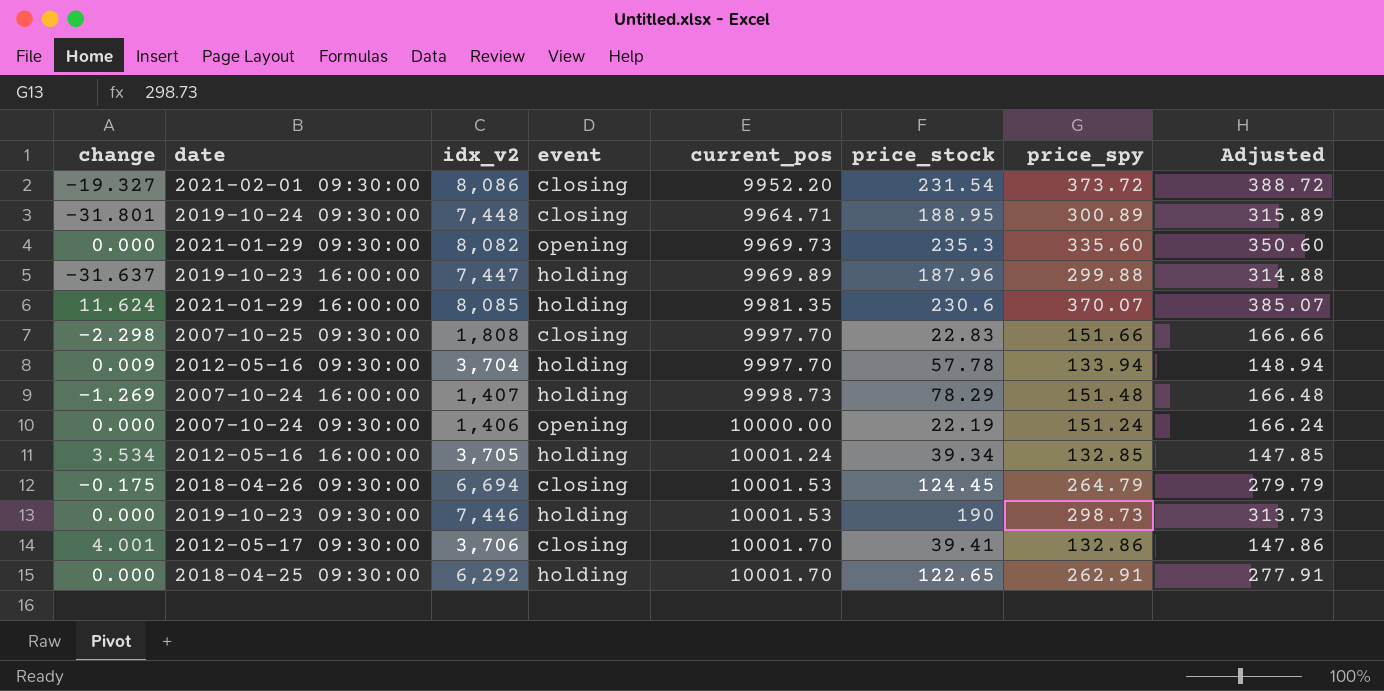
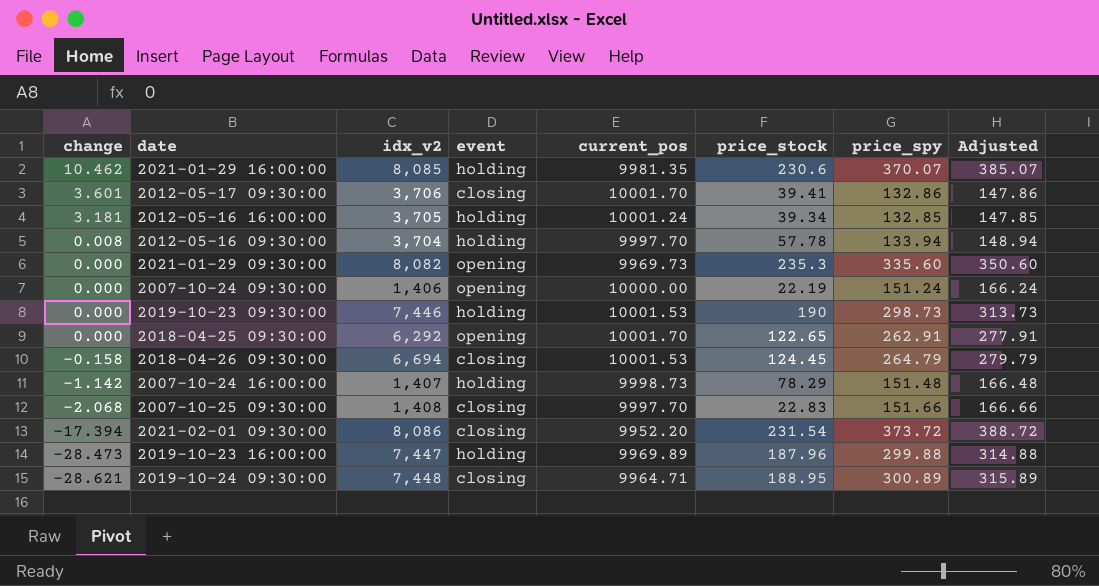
row order: current_pos ascending -> change descending
2021-01-29 16:00:00 | change: 11.624 -> 10.462
2012-05-17 09:30:00 | change: 4.001 -> 3.601
2012-05-16 16:00:00 | change: 3.534 -> 3.181
2012-05-16 09:30:00 | change: 0.009 -> 0.008
2018-04-25 09:30:00 | event: holding -> opening
2018-04-26 09:30:00 | change: -0.175 -> -0.158
2007-10-24 16:00:00 | change: -1.269 -> -1.142
2007-10-25 09:30:00 | change: -2.298 -> -2.068
2007-10-25 09:30:00 | idx_v2: 1,808 -> 1,408
2021-02-01 09:30:00 | change: -19.327 -> -17.394
2019-10-23 16:00:00 | change: -31.637 -> -28.473
2019-10-24 09:30:00 | change: -31.801 -> -28.621

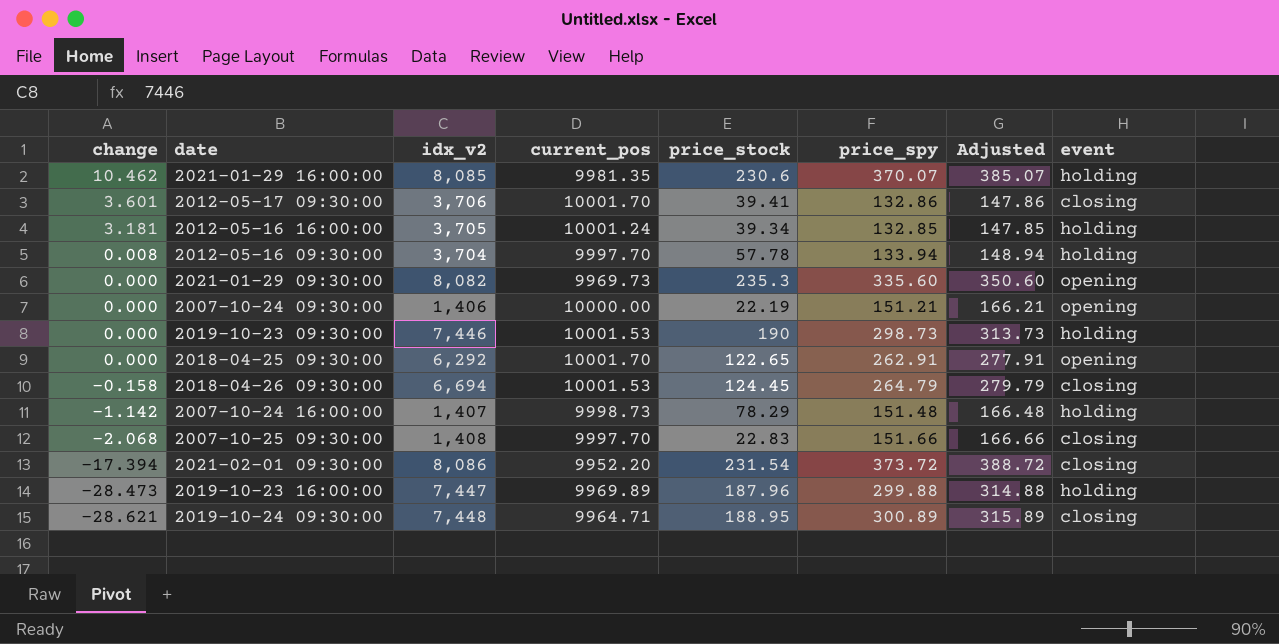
column event | position: 4 -> 8
2007-10-24 09:30:00 | price_spy: 151.24 -> 151.21
2007-10-24 09:30:00 | Adjusted: 166.24 -> 166.21

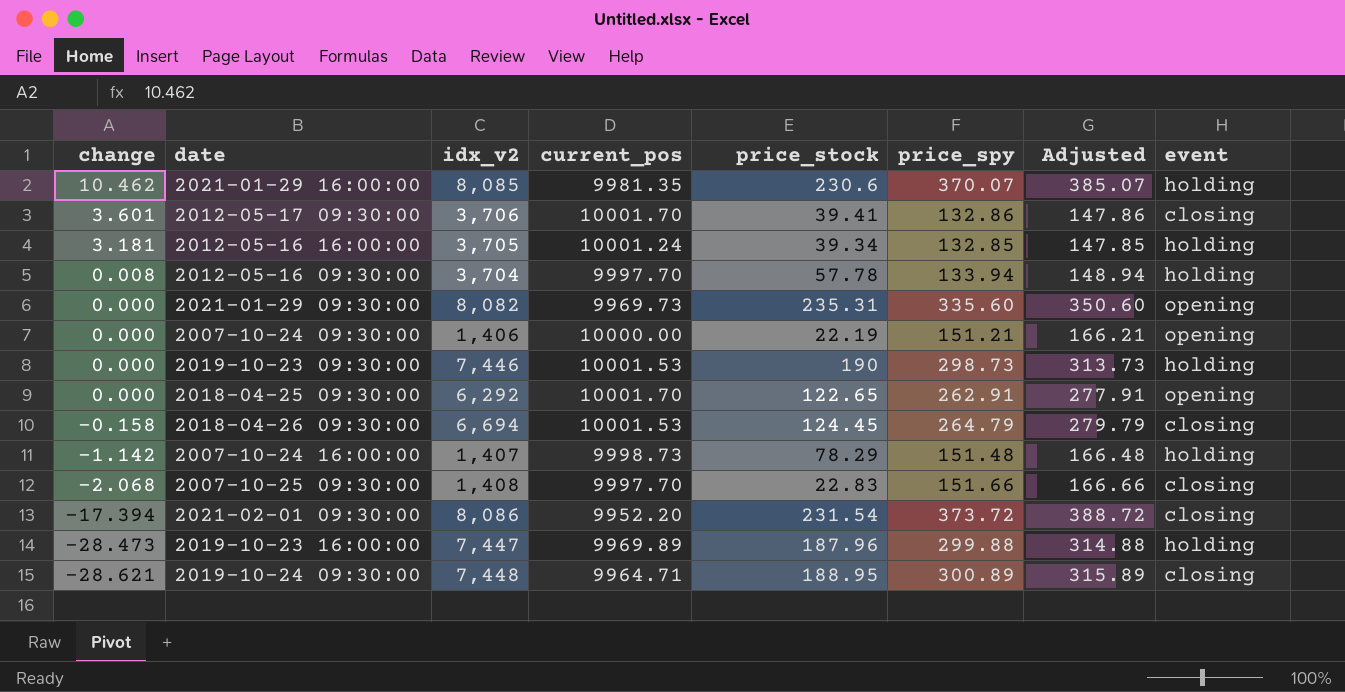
2021-01-29 09:30:00 | price_stock: 235.3 -> 235.31

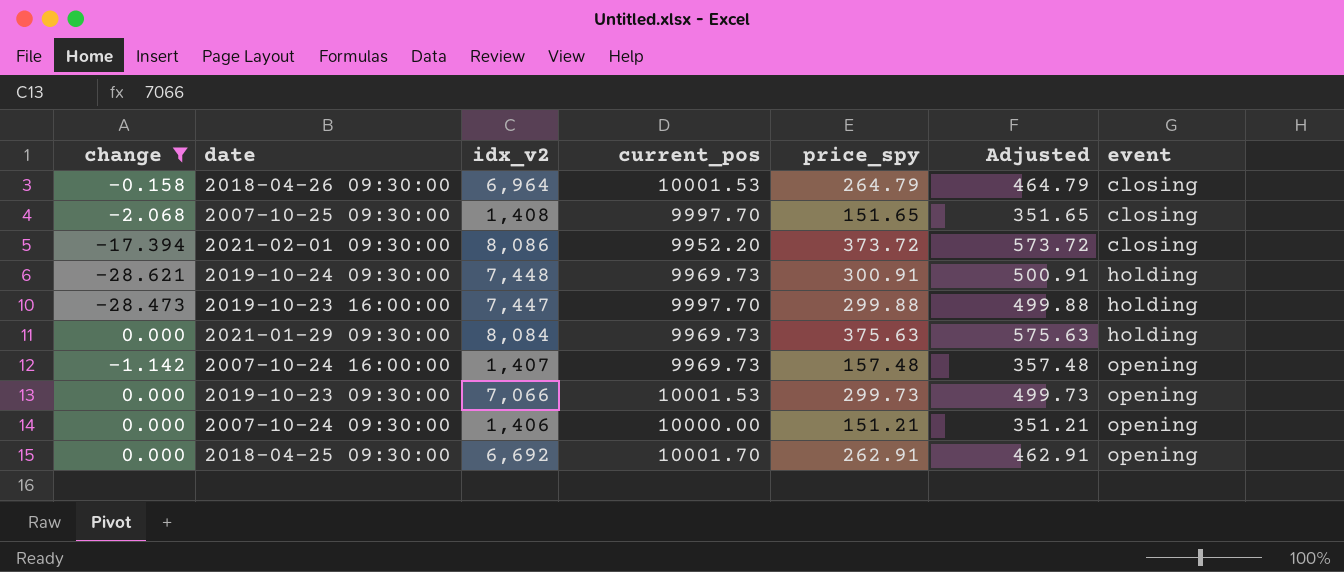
filter: none -> change <= 0.000
row order: change descending -> event ascending
column price_stock | position: 5 -> none
column Adjusted | formula: [price_spy] + 15 -> [price_spy] + 200
2018-04-26 09:30:00 | idx_v2: 6,694 -> 6,964
2007-10-25 09:30:00 | price_spy: 151.66 -> 151.65
2019-10-24 09:30:00 | current_pos: 9964.71 -> 9969.73
2019-10-24 09:30:00 | price_spy: 300.89 -> 300.91
2019-10-24 09:30:00 | event: closing -> holding
2019-10-23 16:00:00 | current_pos: 9969.89 -> 9997.70
2021-01-29 09:30:00 | idx_v2: 8,082 -> 8,084
2021-01-29 09:30:00 | price_spy: 335.60 -> 375.63
2021-01-29 09:30:00 | event: opening -> holding
2007-10-24 16:00:00 | current_pos: 9998.73 -> 9969.73
2007-10-24 16:00:00 | price_spy: 151.48 -> 157.48
2007-10-24 16:00:00 | event: holding -> opening
2019-10-23 09:30:00 | idx_v2: 7,446 -> 7,066
2019-10-23 09:30:00 | price_spy: 298.73 -> 299.73
2019-10-23 09:30:00 | event: holding -> opening
2018-04-25 09:30:00 | idx_v2: 6,292 -> 6,692

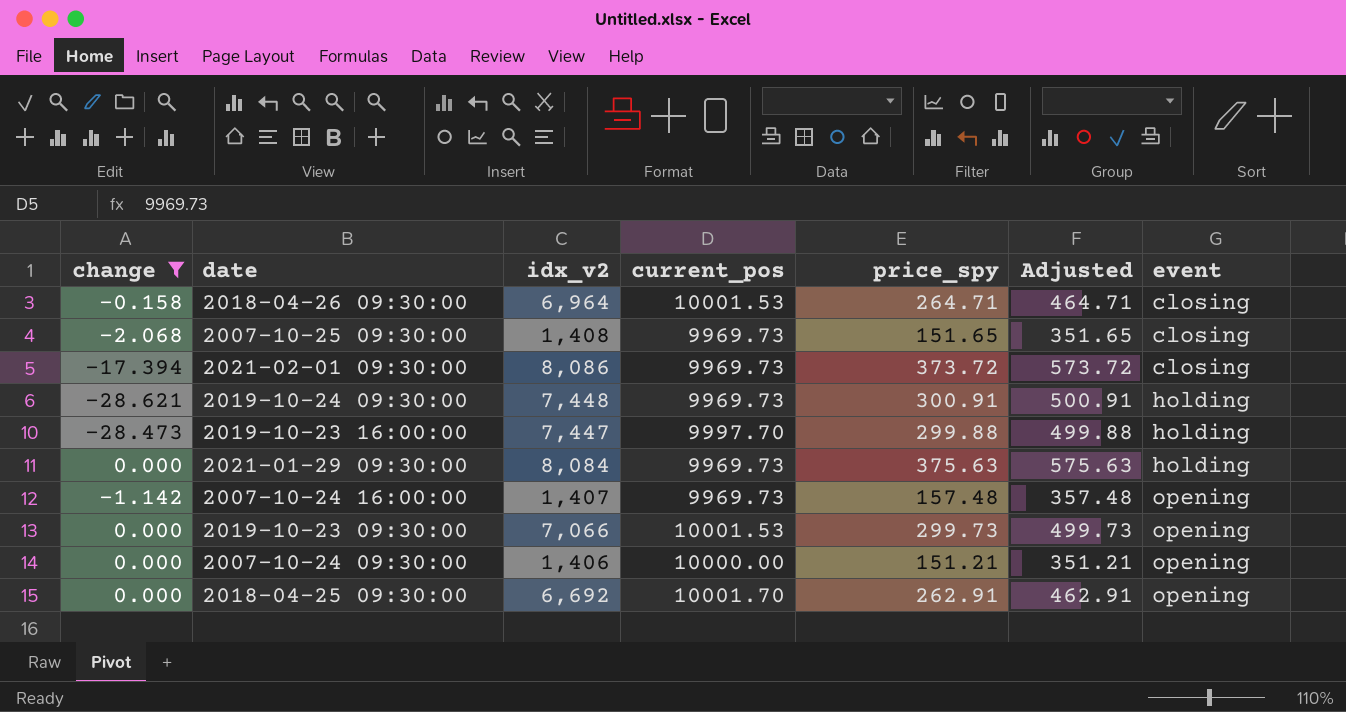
2018-04-26 09:30:00 | price_spy: 264.79 -> 264.71
2018-04-26 09:30:00 | Adjusted: 464.79 -> 464.71
2007-10-25 09:30:00 | current_pos: 9997.70 -> 9969.73
2021-02-01 09:30:00 | current_pos: 9952.20 -> 9969.73

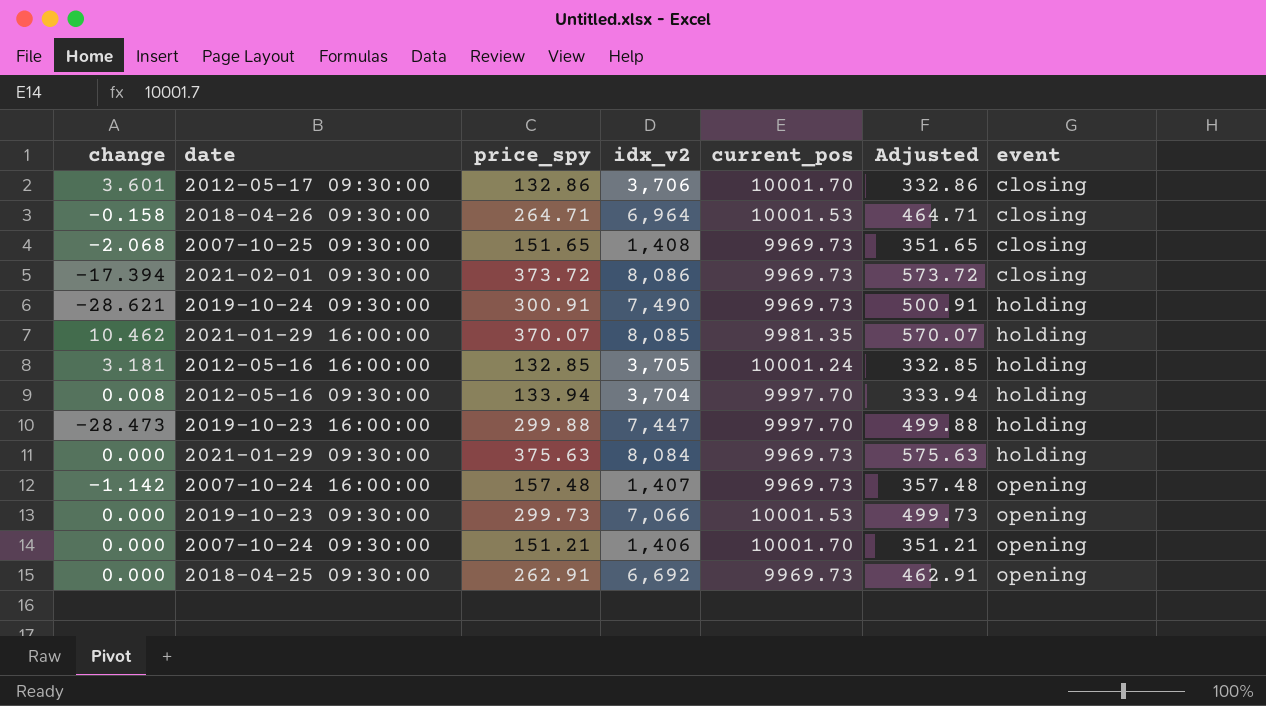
filter: change <= 0.000 -> none
column price_spy | position: 5 -> 3
2019-10-24 09:30:00 | idx_v2: 7,448 -> 7,490
2007-10-24 09:30:00 | current_pos: 10000.00 -> 10001.70
2018-04-25 09:30:00 | current_pos: 10001.70 -> 9969.73

